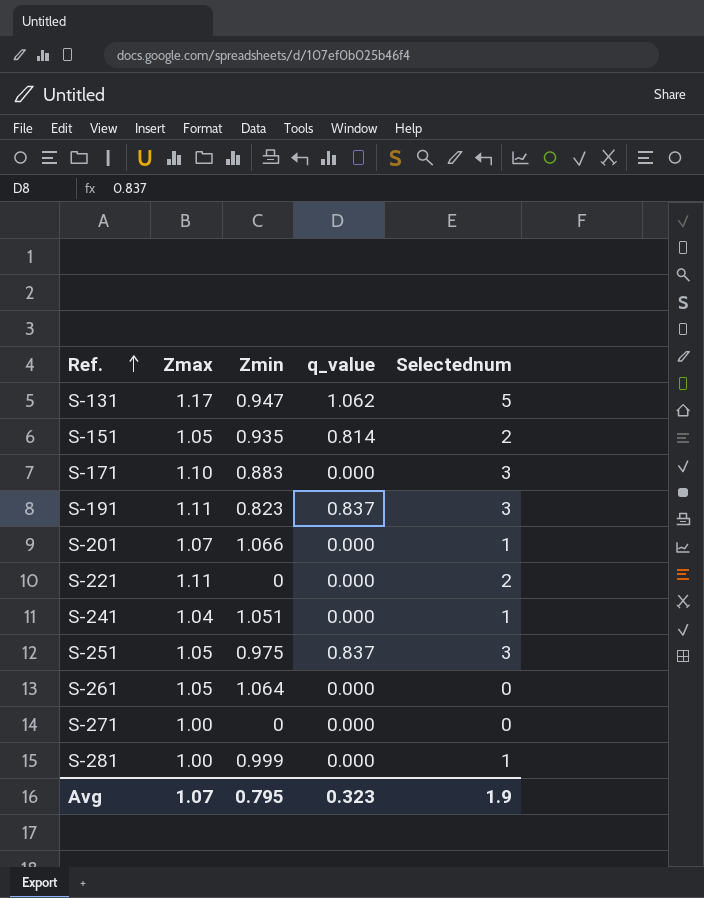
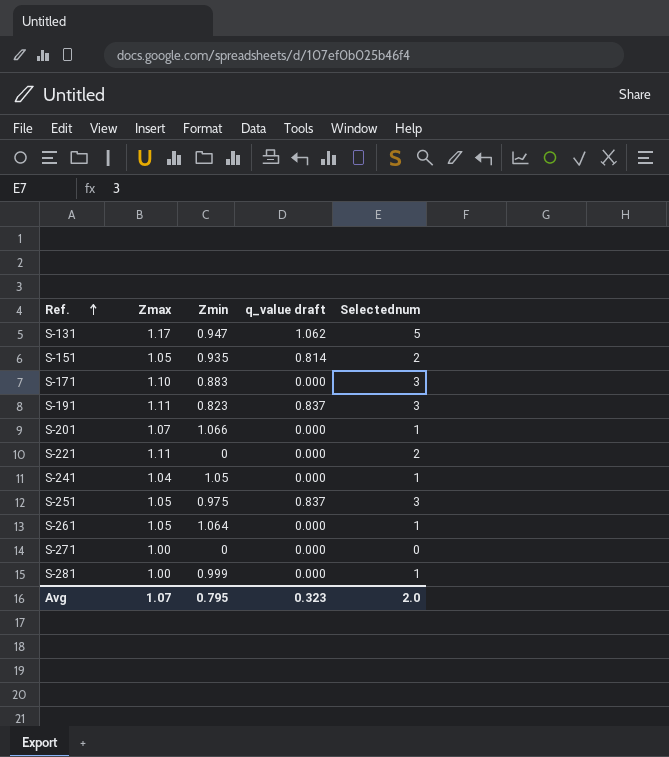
column name: q_value -> q_value draft
S-241 | Zmin: 1.051 -> 1.05
S-261 | Selectednum: 0 -> 1
Avg | Selectednum: 1.9 -> 2.0

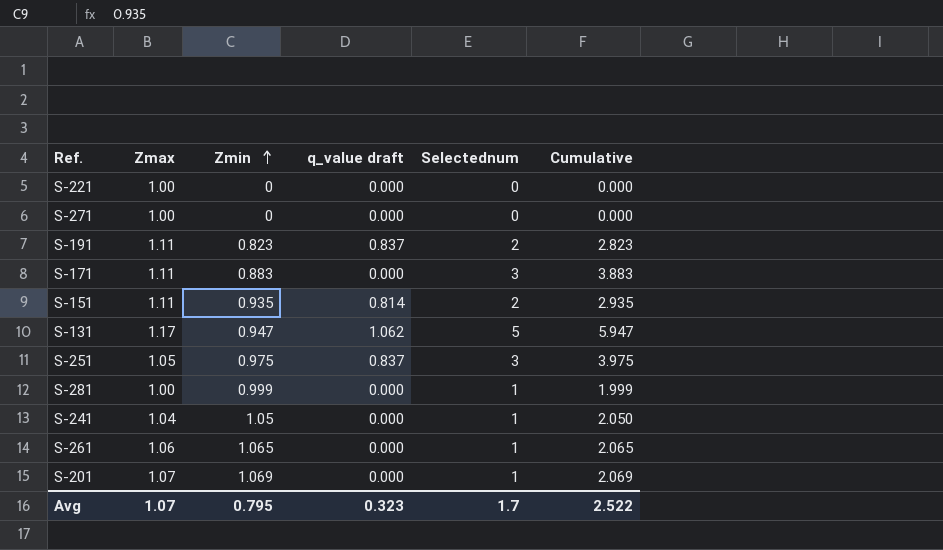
row order: Ref. ascending -> Zmin ascending
column Cumulative | formula: none -> [Zmin] + [Selectednum]
S-221 | Zmax: 1.11 -> 1.00
S-221 | Selectednum: 2 -> 0
S-191 | Selectednum: 3 -> 2
S-171 | Zmax: 1.10 -> 1.11
S-151 | Zmax: 1.05 -> 1.11
S-261 | Zmax: 1.05 -> 1.06
S-261 | Zmin: 1.064 -> 1.065
S-201 | Zmin: 1.066 -> 1.069
Avg | Selectednum: 2.0 -> 1.7

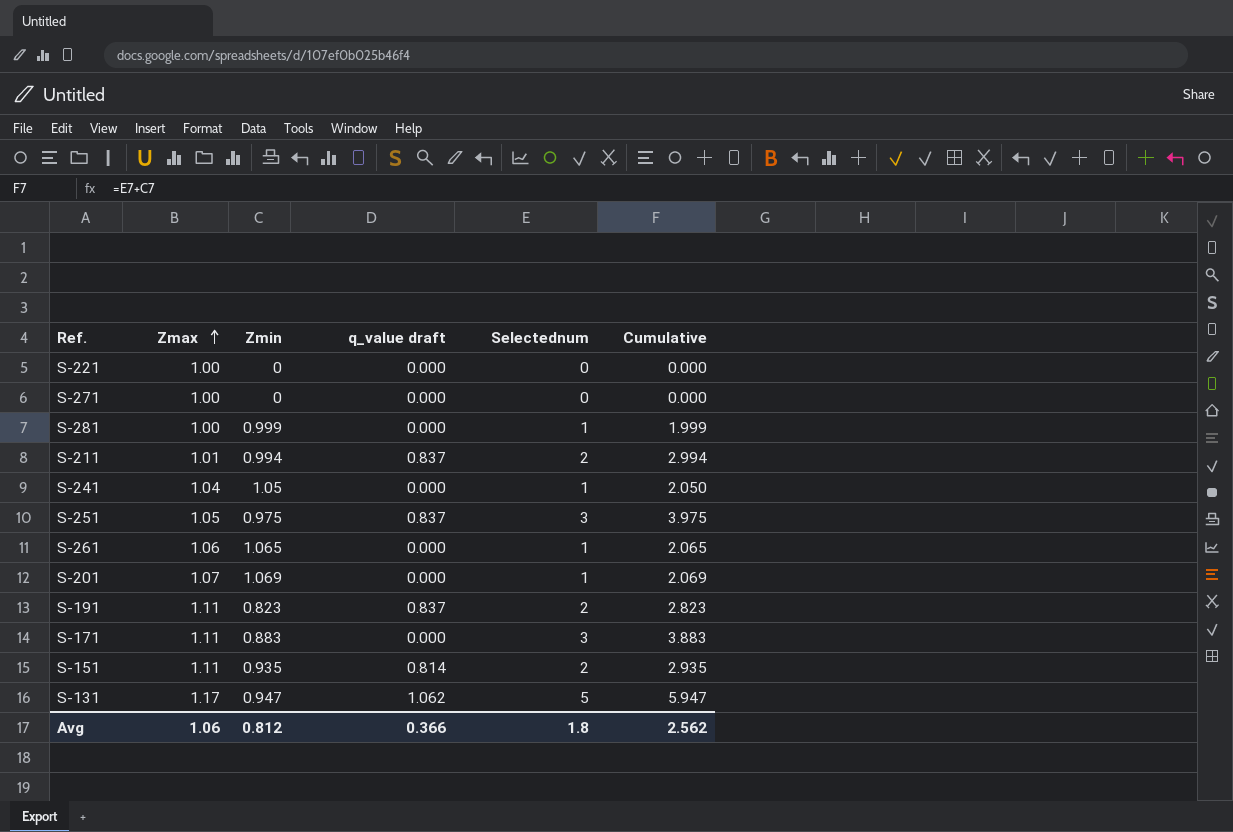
row order: Zmin ascending -> Zmax ascending
row S-211: none -> 1.01 | 0.994 | 0.837 | 2 | 2.994
Avg | Zmax: 1.07 -> 1.06
Avg | Zmin: 0.795 -> 0.812
Avg | q_value draft: 0.323 -> 0.366
Avg | Selectednum: 1.7 -> 1.8
Avg | Cumulative: 2.522 -> 2.562

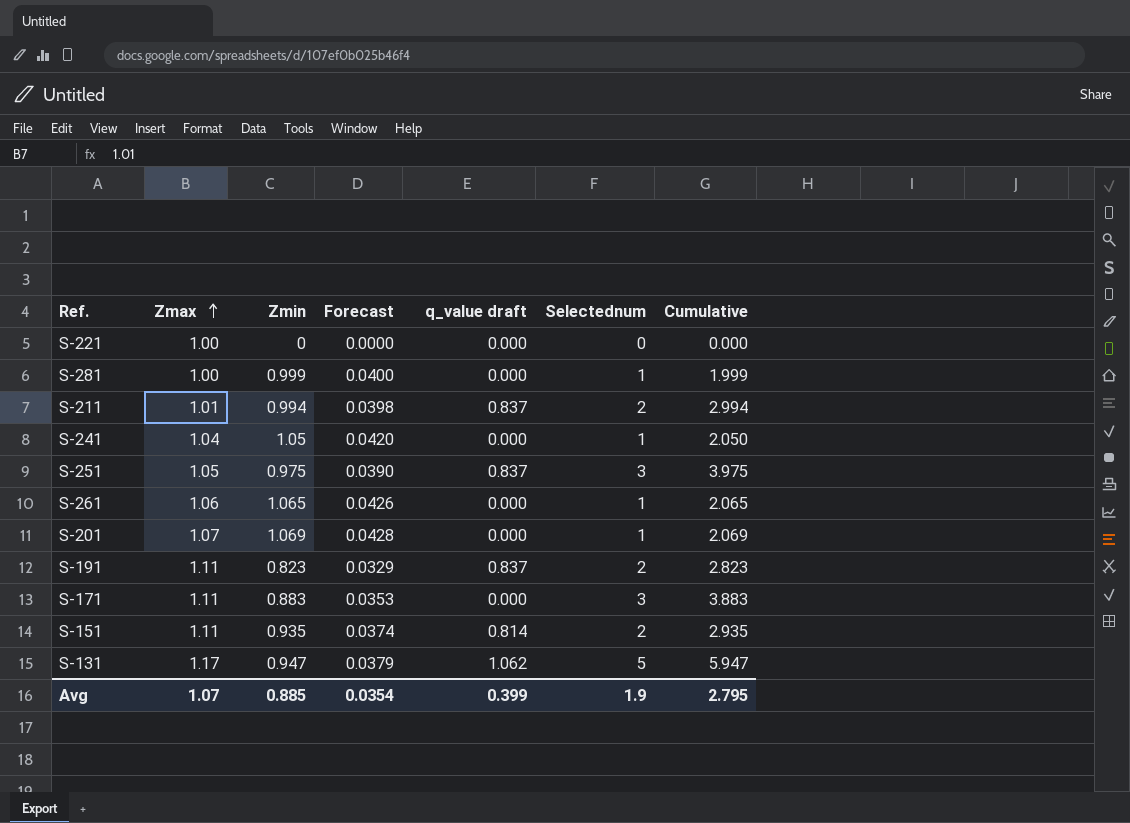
column Forecast | formula: none -> [Zmin] * 0.04
row S-271: 1.00 | 0 | 0.000 | 0 | 0.000 -> none
Avg | Zmax: 1.06 -> 1.07
Avg | Zmin: 0.812 -> 0.885
Avg | q_value draft: 0.366 -> 0.399
Avg | Selectednum: 1.8 -> 1.9
Avg | Cumulative: 2.562 -> 2.795

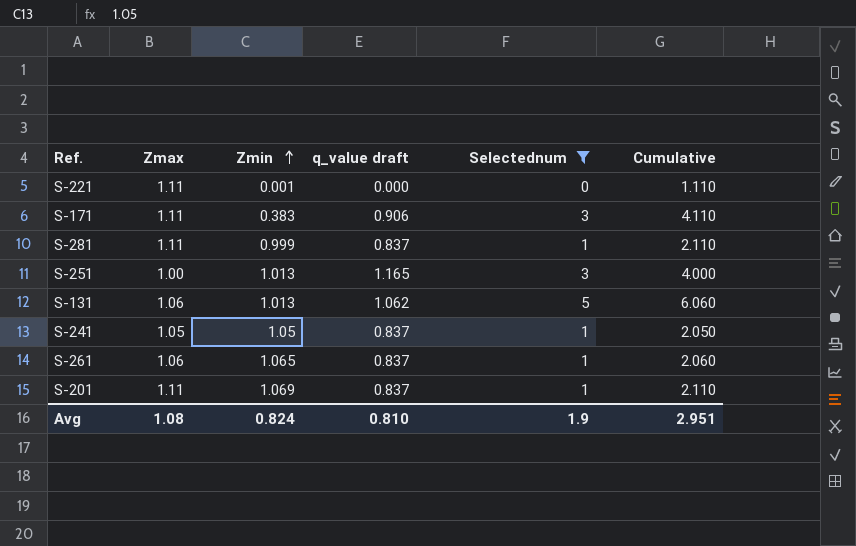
filter: none -> Selectednum != 2
row order: Zmax ascending -> Zmin ascending
column Forecast | formula: [Zmin] * 0.04 -> none
column Cumulative | formula: [Zmin] + [Selectednum] -> [Zmax] + [Selectednum]
S-221 | Zmax: 1.00 -> 1.11
S-221 | Zmin: 0 -> 0.001
S-171 | Zmin: 0.883 -> 0.383
S-171 | q_value draft: 0.000 -> 0.906
S-281 | Zmax: 1.00 -> 1.11
S-281 | q_value draft: 0.000 -> 0.837
S-251 | Zmax: 1.05 -> 1.00
S-251 | Zmin: 0.975 -> 1.013
S-251 | q_value draft: 0.837 -> 1.165
S-131 | Zmax: 1.17 -> 1.06
S-131 | Zmin: 0.947 -> 1.013
S-241 | Zmax: 1.04 -> 1.05
S-241 | q_value draft: 0.000 -> 0.837
S-261 | q_value draft: 0.000 -> 0.837
S-201 | Zmax: 1.07 -> 1.11
S-201 | q_value draft: 0.000 -> 0.837
Avg | Zmax: 1.07 -> 1.08
Avg | Zmin: 0.885 -> 0.824
Avg | q_value draft: 0.399 -> 0.810
Avg | Cumulative: 2.795 -> 2.951

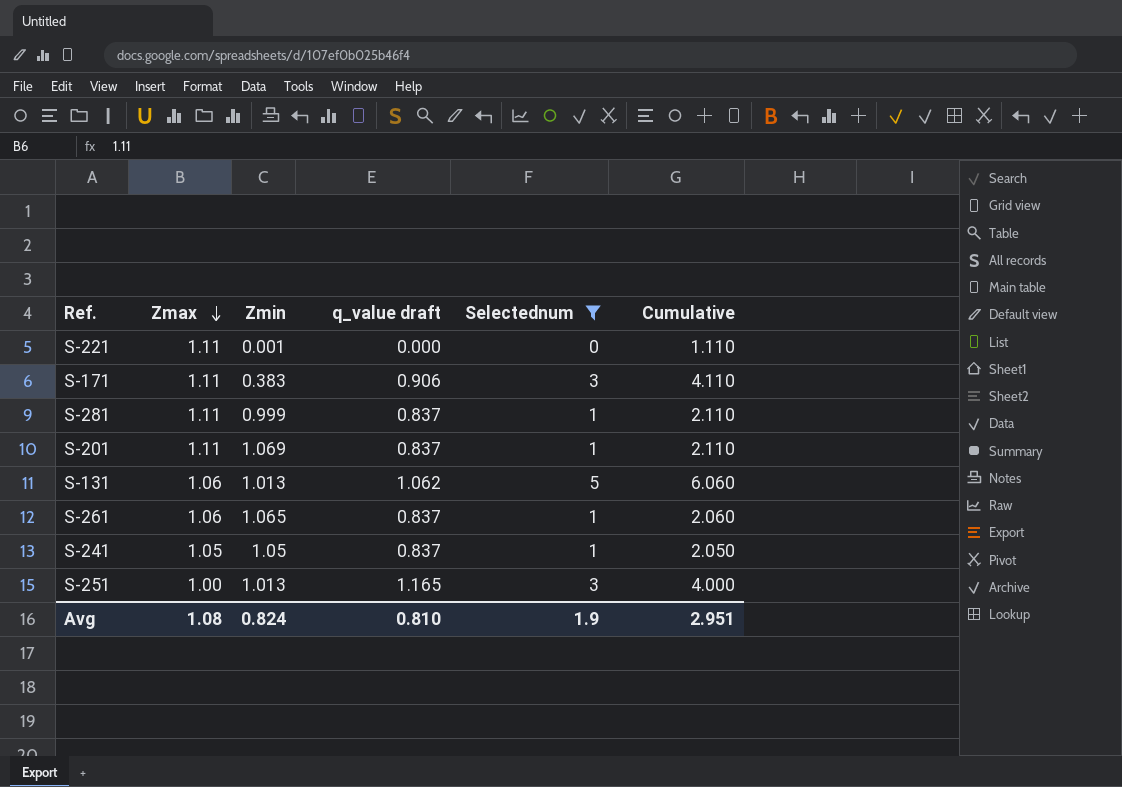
row order: Zmin ascending -> Zmax descending

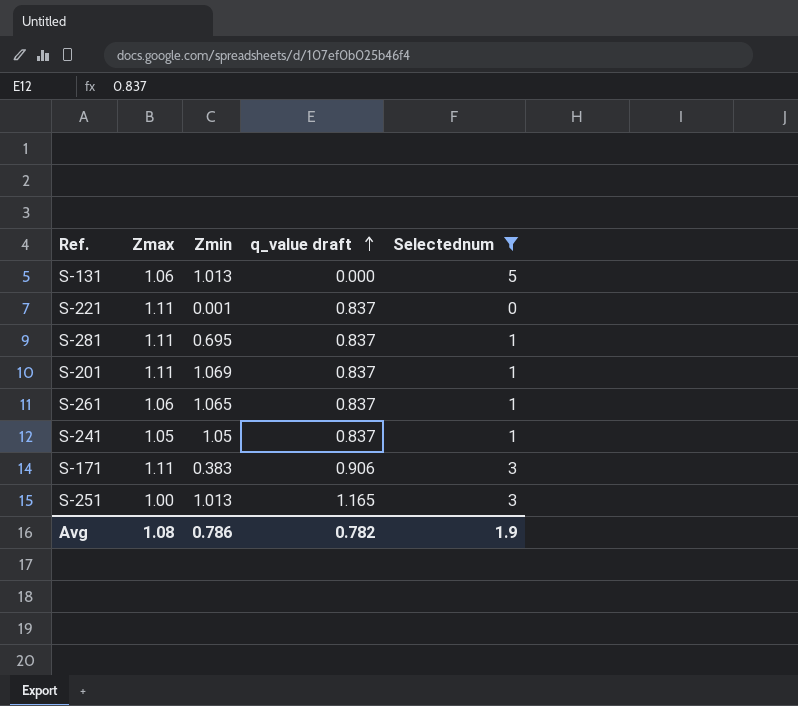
row order: Zmax descending -> q_value draft ascending
column Cumulative | formula: [Zmax] + [Selectednum] -> none
S-131 | q_value draft: 1.062 -> 0.000
S-221 | q_value draft: 0.000 -> 0.837
S-281 | Zmin: 0.999 -> 0.695
Avg | Zmin: 0.824 -> 0.786
Avg | q_value draft: 0.810 -> 0.782

